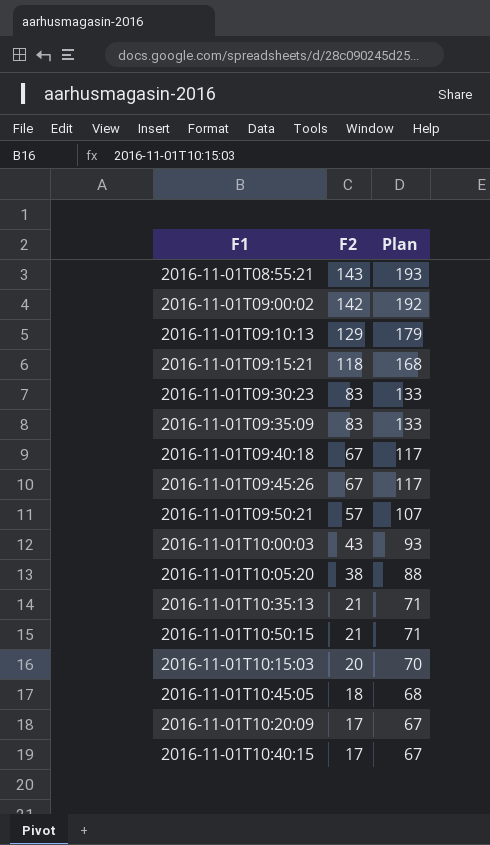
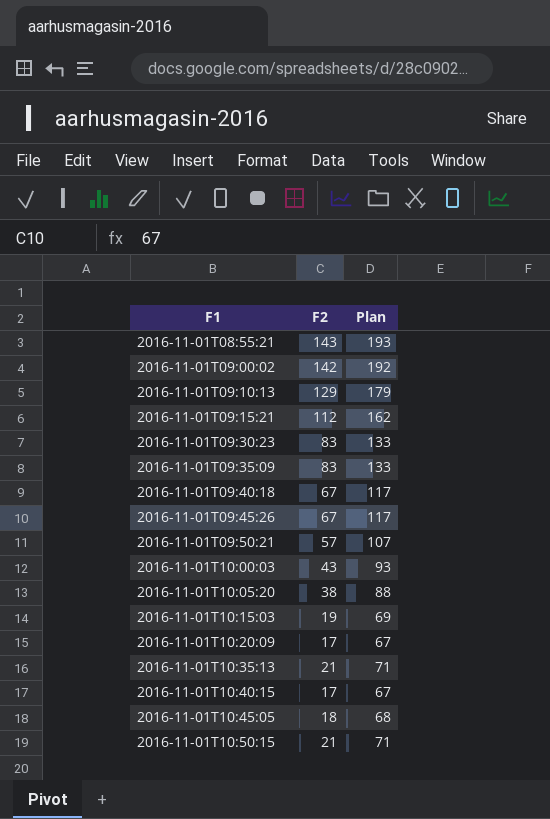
row order: F2 descending -> F1 ascending
2016-11-01T09:15:21 | F2: 118 -> 112
2016-11-01T09:15:21 | Plan: 168 -> 162
2016-11-01T10:15:03 | F2: 20 -> 19
2016-11-01T10:15:03 | Plan: 70 -> 69

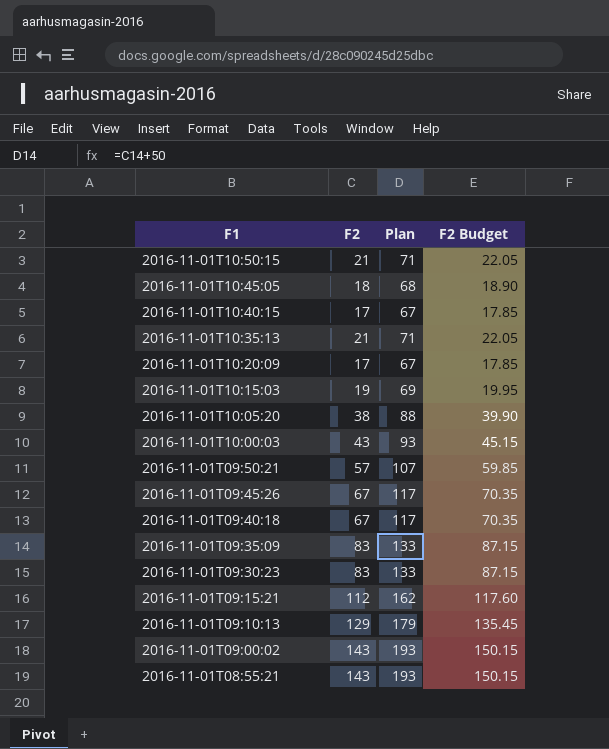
row order: F1 ascending -> F1 descending
column F2 Budget | formula: none -> [F2] * 1.05
2016-11-01T09:00:02 | F2: 142 -> 143
2016-11-01T09:00:02 | Plan: 192 -> 193

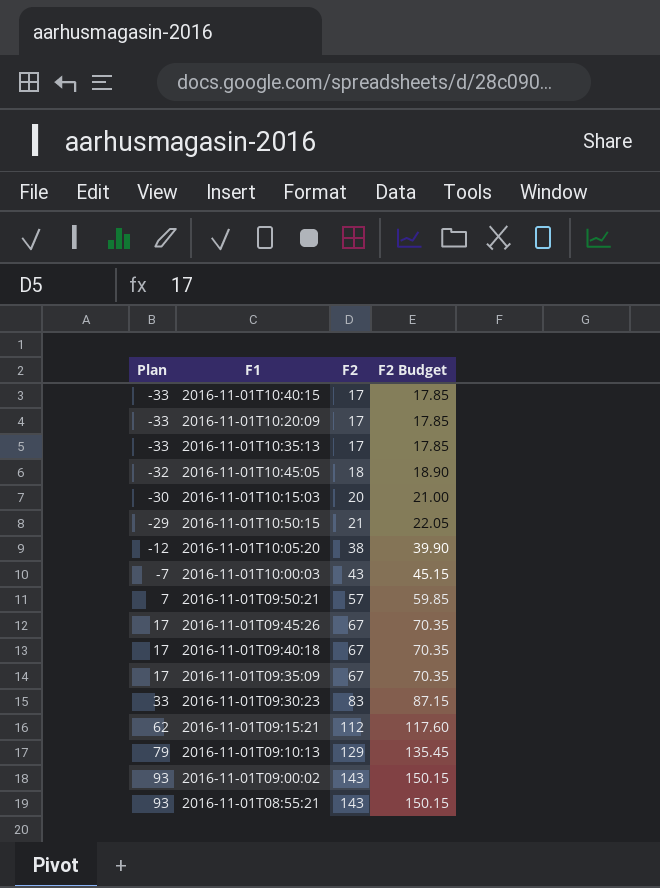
row order: F1 descending -> Plan ascending
column Plan | formula: [F2] + 50 -> [F2] - 50
column Plan | position: 3 -> 1
2016-11-01T10:35:13 | F2: 21 -> 17
2016-11-01T10:35:13 | F2 Budget: 22.05 -> 17.85
2016-11-01T10:15:03 | F2: 19 -> 20
2016-11-01T10:15:03 | F2 Budget: 19.95 -> 21.00
2016-11-01T09:35:09 | F2: 83 -> 67
2016-11-01T09:35:09 | F2 Budget: 87.15 -> 70.35

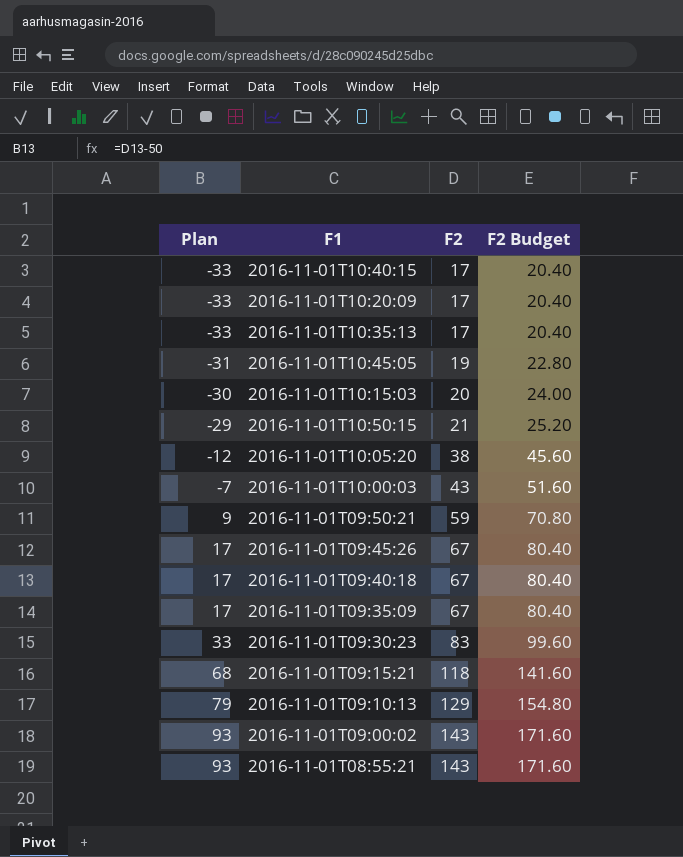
column F2 Budget | formula: [F2] * 1.05 -> [F2] * 1.2
2016-11-01T10:45:05 | Plan: -32 -> -31
2016-11-01T10:45:05 | F2: 18 -> 19
2016-11-01T09:50:21 | Plan: 7 -> 9
2016-11-01T09:50:21 | F2: 57 -> 59
2016-11-01T09:15:21 | Plan: 62 -> 68
2016-11-01T09:15:21 | F2: 112 -> 118

